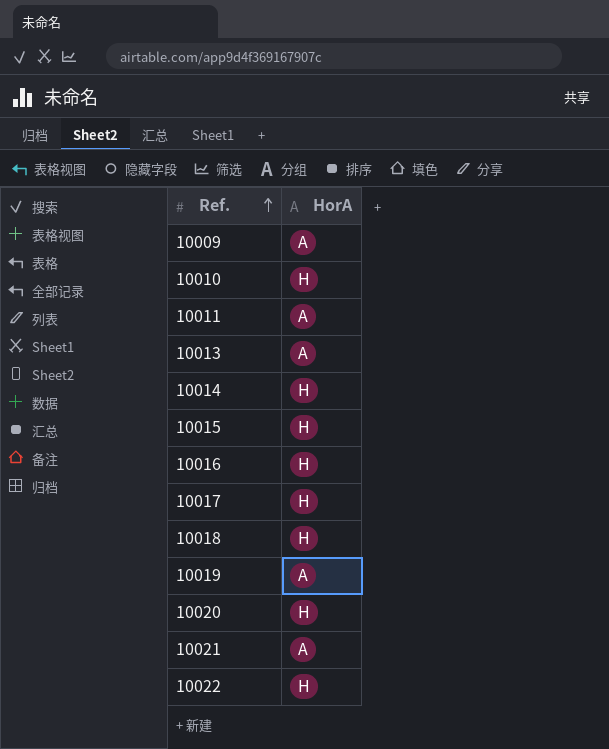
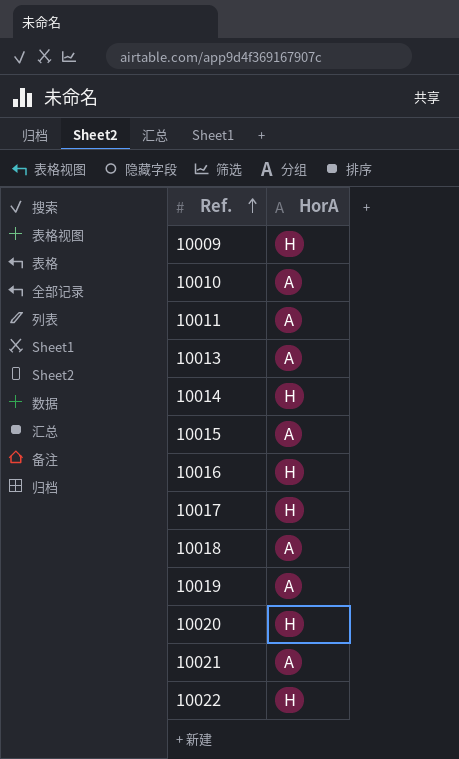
10009 | HorA: A -> H
10010 | HorA: H -> A
10015 | HorA: H -> A
10018 | HorA: H -> A

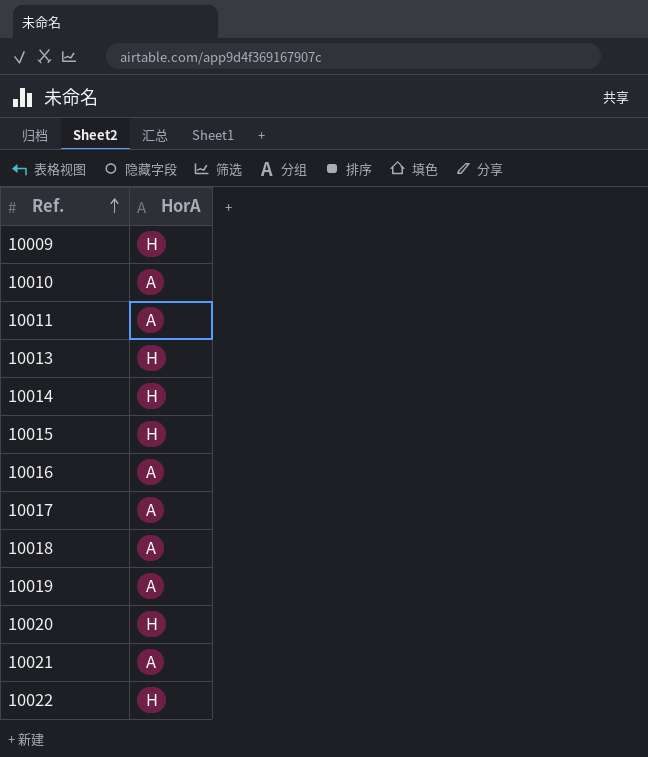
10013 | HorA: A -> H
10015 | HorA: A -> H
10016 | HorA: H -> A
10017 | HorA: H -> A

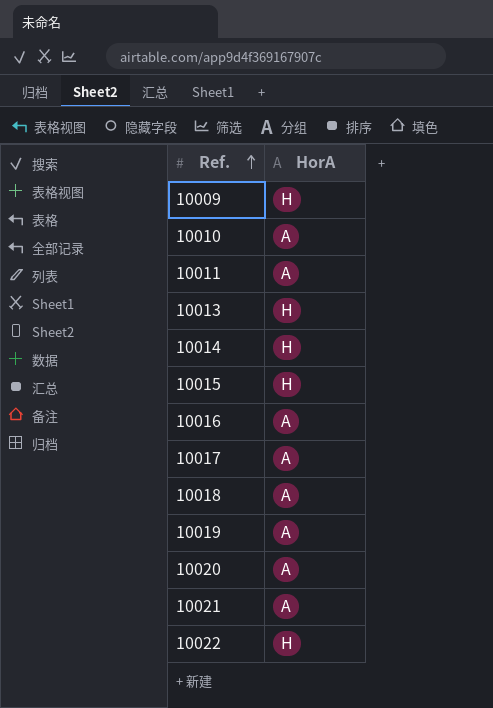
10020 | HorA: H -> A

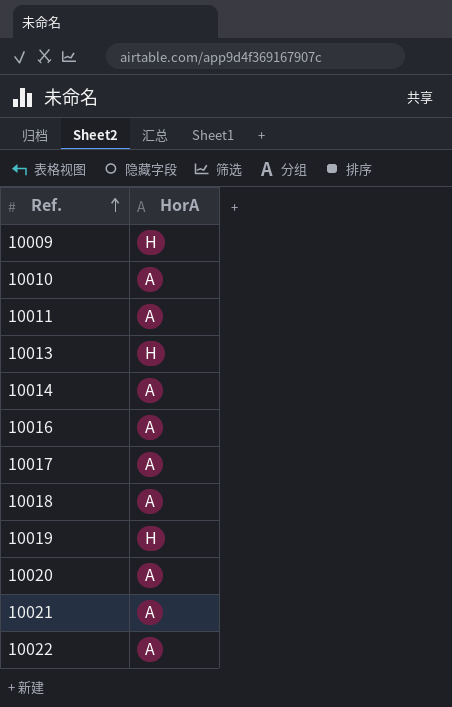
row 10015: H -> none
10014 | HorA: H -> A
10019 | HorA: A -> H
10022 | HorA: H -> A

